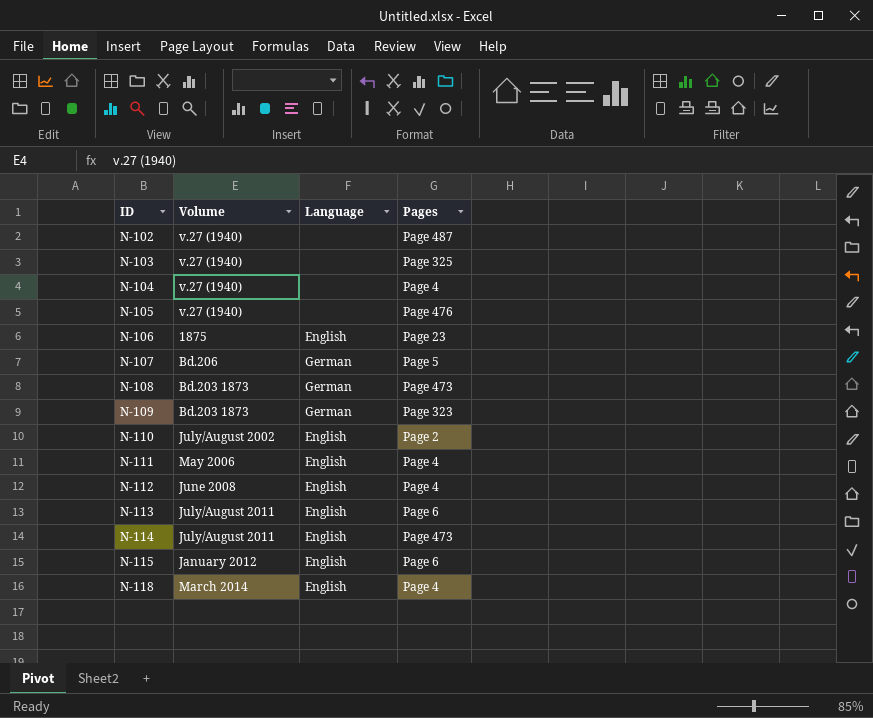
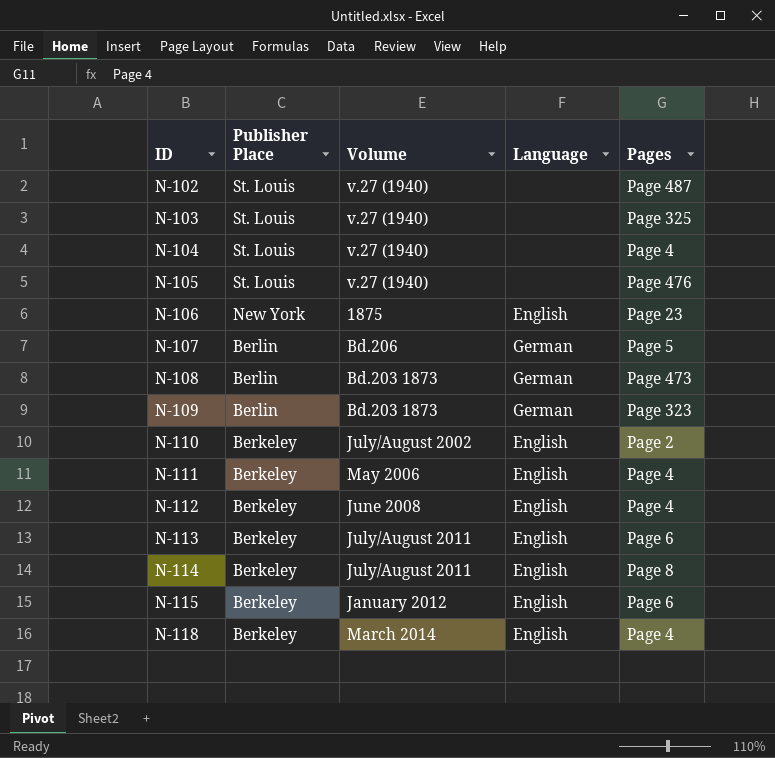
column Publisher Place | position: none -> 2
N-114 | Pages: Page 473 -> Page 8

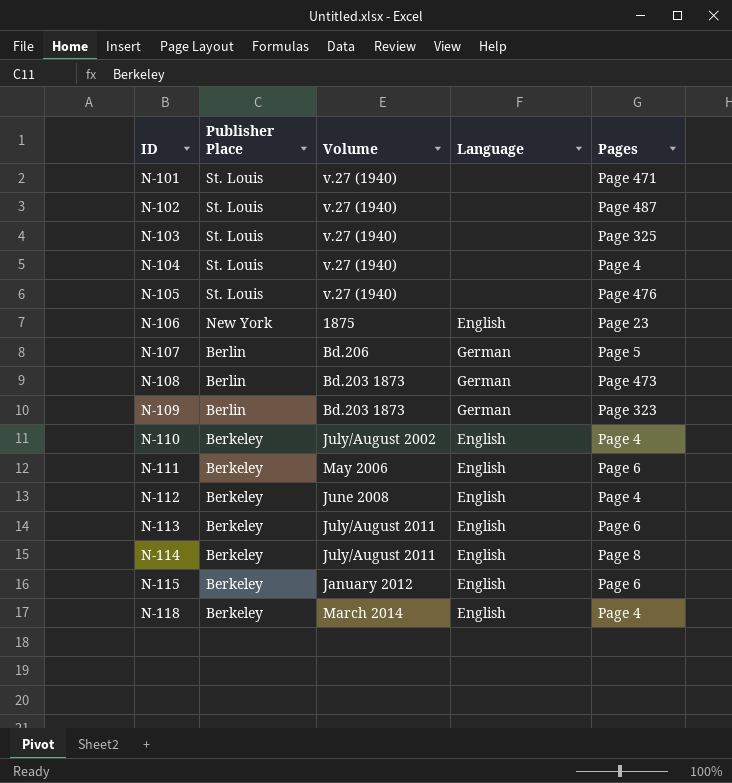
row N-101: none -> St. Louis | v.27 (1940) | none | Page 471
N-110 | Pages: Page 2 -> Page 4
N-111 | Pages: Page 4 -> Page 6

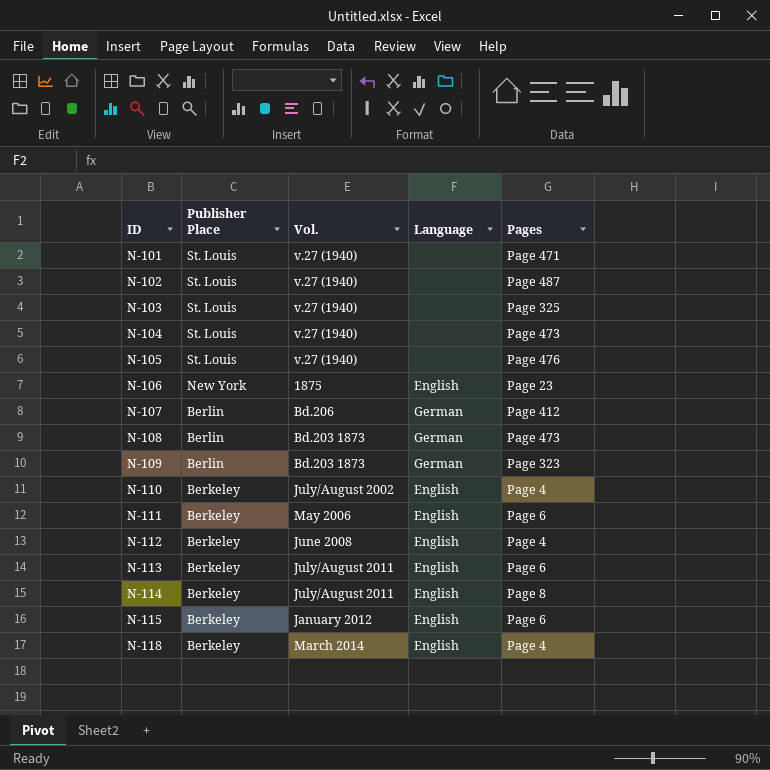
column name: Volume -> Vol.
N-104 | Pages: Page 4 -> Page 473
N-107 | Pages: Page 5 -> Page 412

